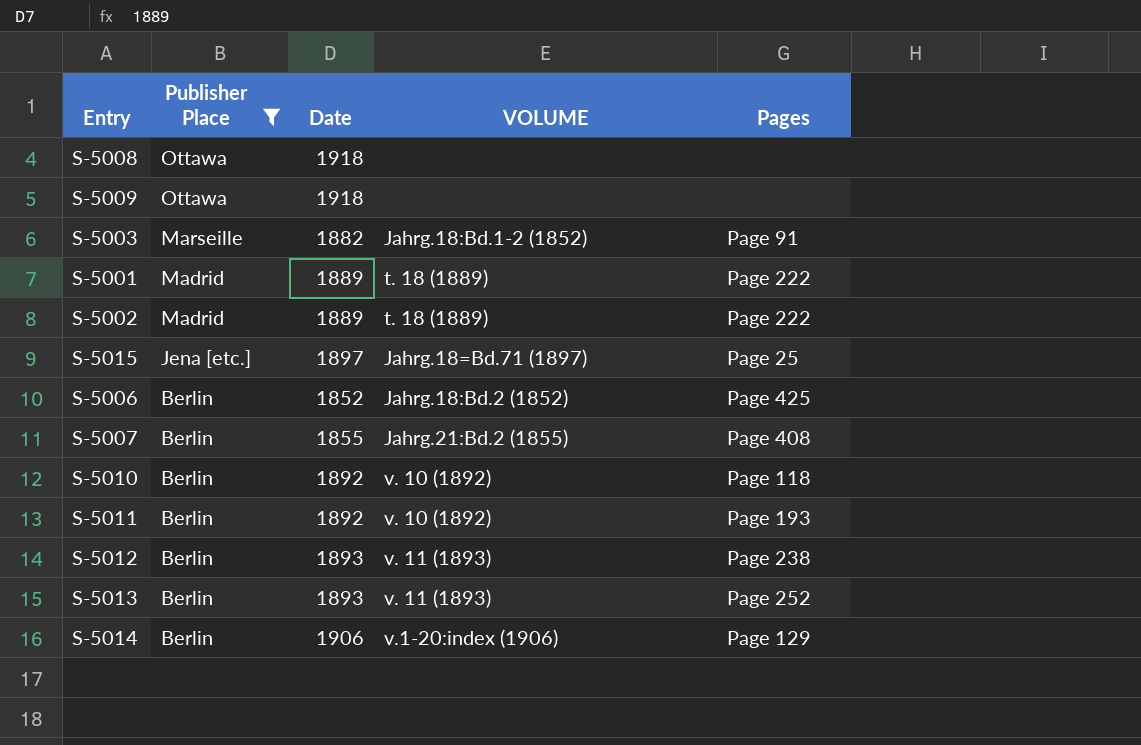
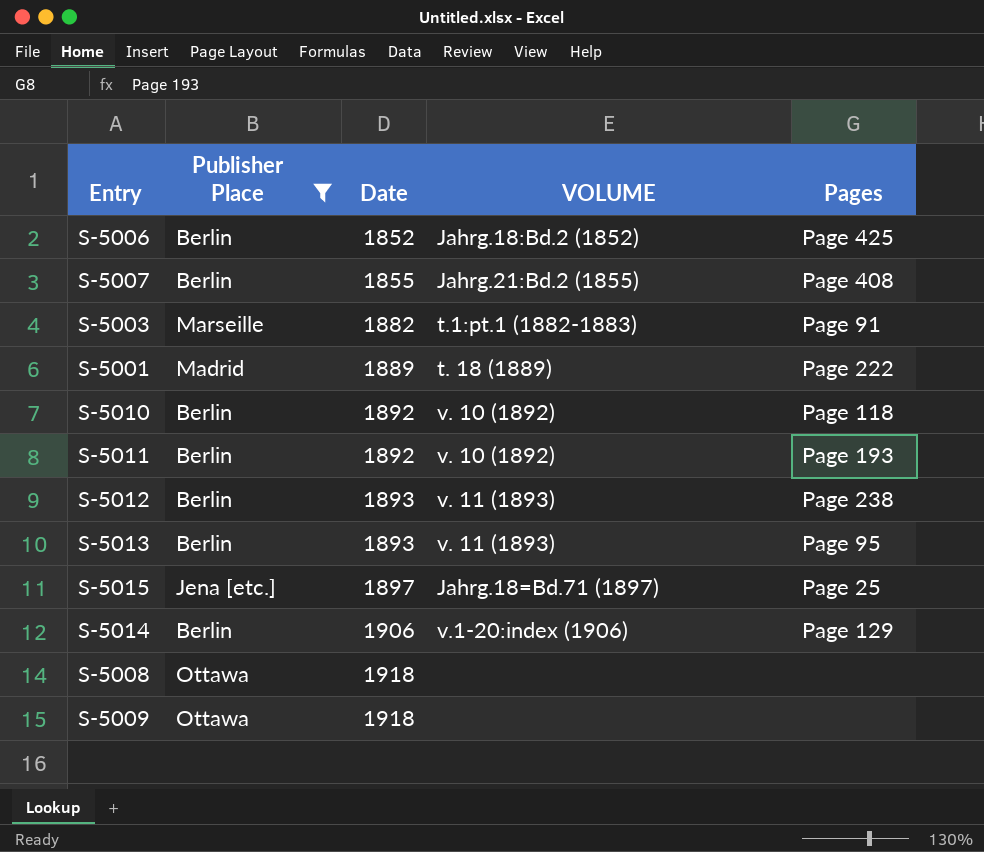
row order: Publisher Place descending -> Date ascending
row S-5002: Madrid | 1889 | t. 18 (1889) | Page 222 -> none
S-5003 | VOLUME: Jahrg.18:Bd.1-2 (1852) -> t.1:pt.1 (1882-1883)
S-5013 | Pages: Page 252 -> Page 95

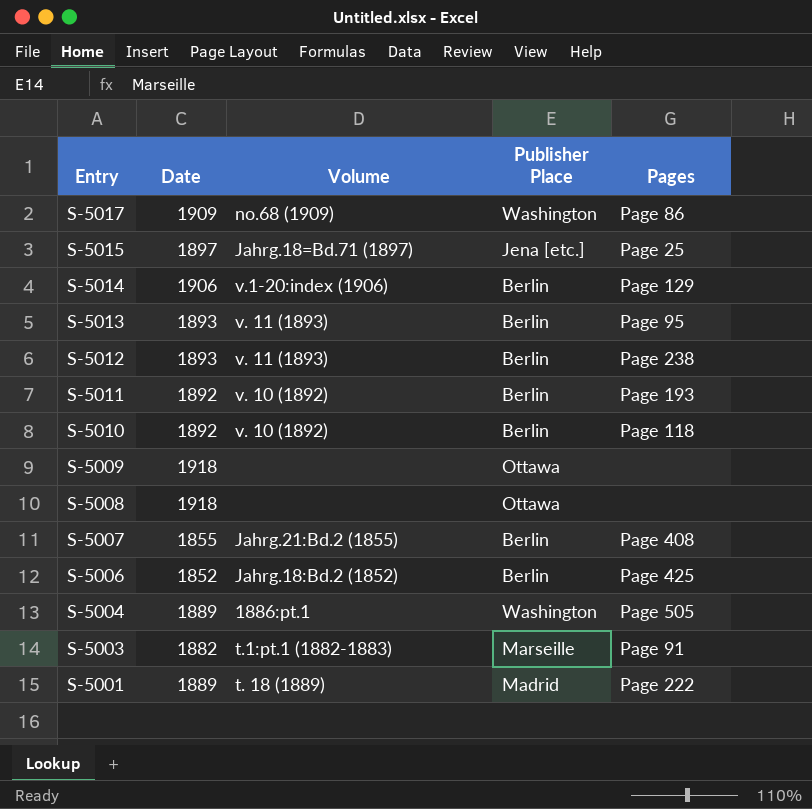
filter: Publisher Place != Washington -> none
row order: Date ascending -> Entry descending
column name: VOLUME -> Volume
column Publisher Place | position: 2 -> 4

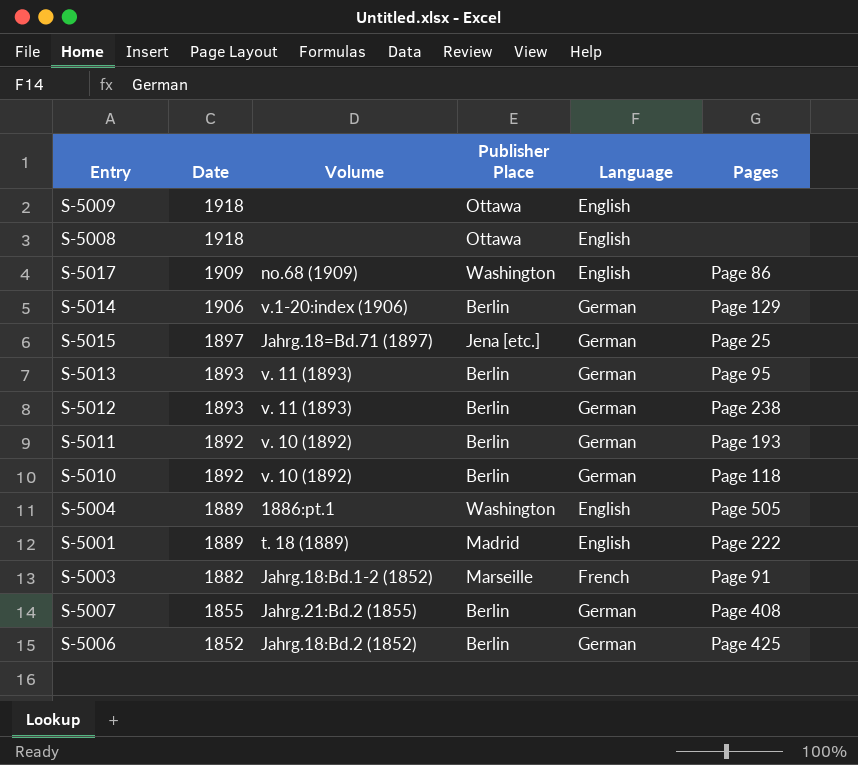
row order: Entry descending -> Date descending
column Language | position: none -> 5
S-5003 | Volume: t.1:pt.1 (1882-1883) -> Jahrg.18:Bd.1-2 (1852)

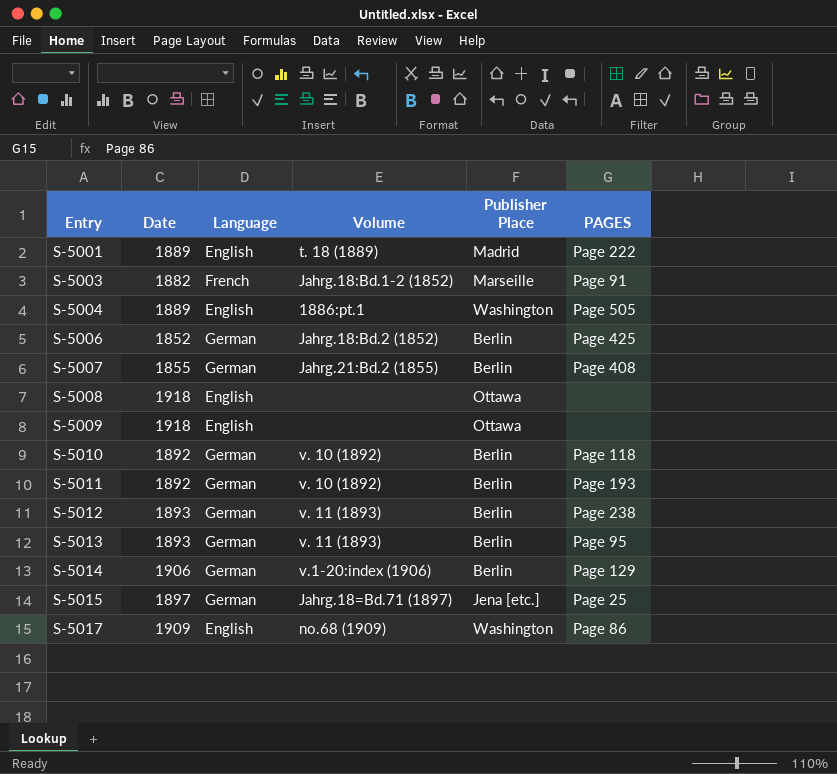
row order: Date descending -> Entry ascending
column Language | position: 5 -> 3
column name: Pages -> PAGES

